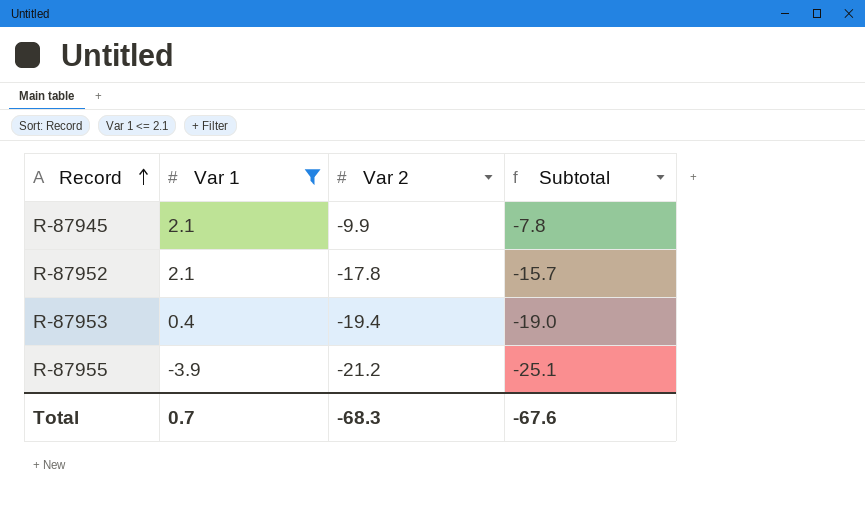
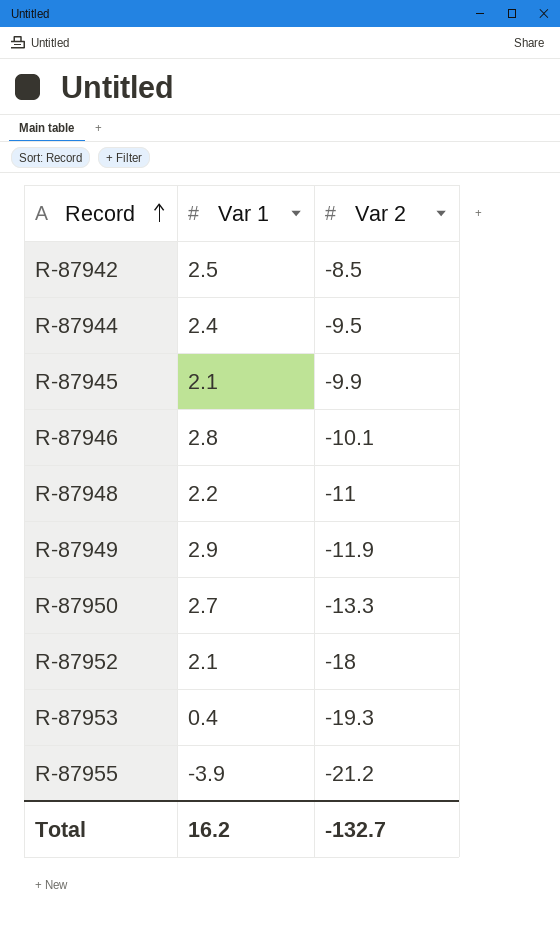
filter: Var 1 <= 2.1 -> none
column Subtotal | formula: [Var 1] + [Var 2] -> none
R-87952 | Var 2: -17.8 -> -18
R-87953 | Var 2: -19.4 -> -19.3
Total | Var 1: 0.7 -> 16.2
Total | Var 2: -68.3 -> -132.7

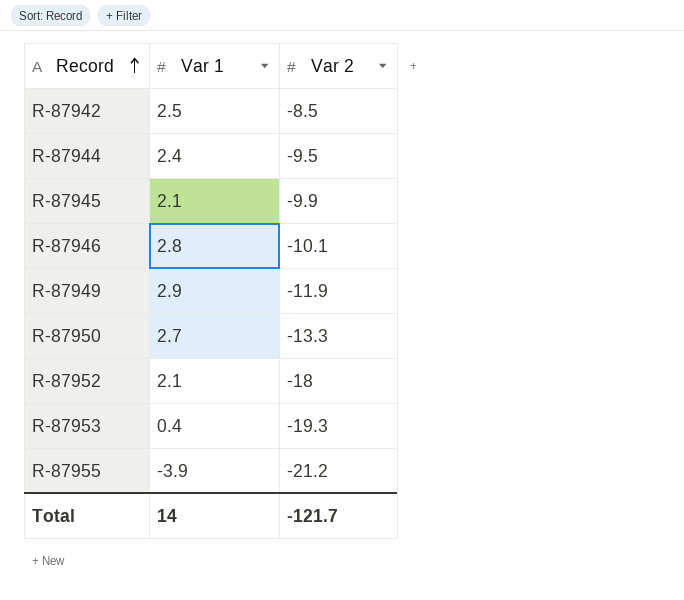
row R-87948: 2.2 | -11 -> none
Total | Var 1: 16.2 -> 14
Total | Var 2: -132.7 -> -121.7

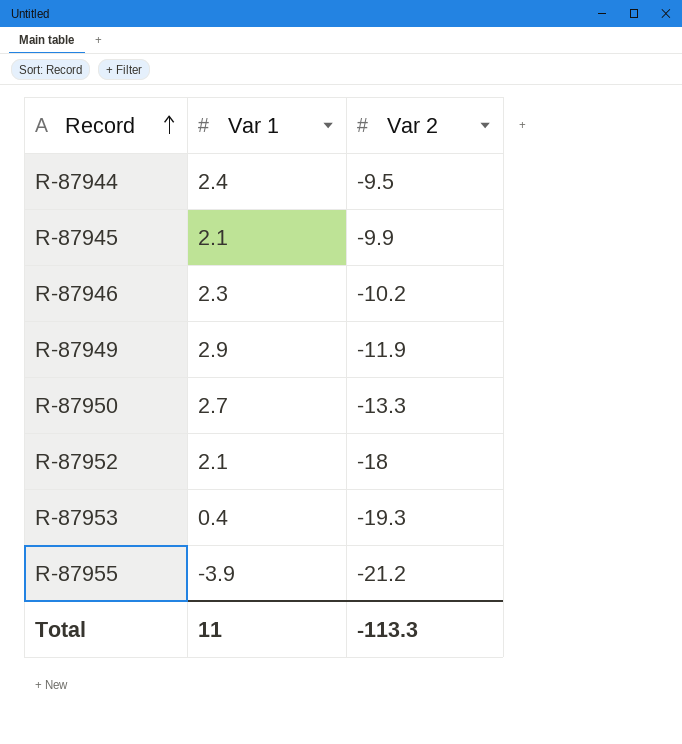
row R-87942: 2.5 | -8.5 -> none
R-87946 | Var 1: 2.8 -> 2.3
R-87946 | Var 2: -10.1 -> -10.2
Total | Var 1: 14 -> 11
Total | Var 2: -121.7 -> -113.3

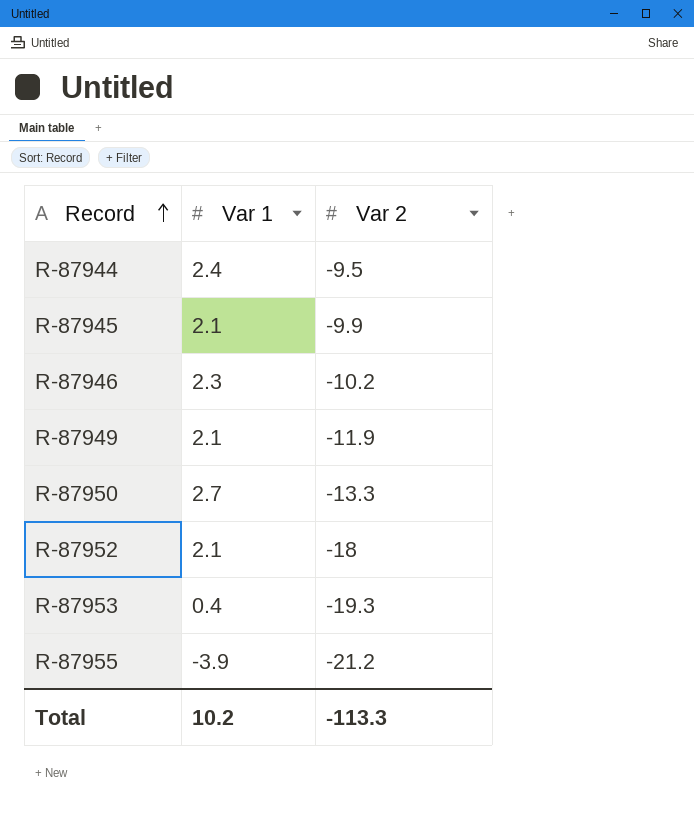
R-87949 | Var 1: 2.9 -> 2.1
Total | Var 1: 11 -> 10.2

